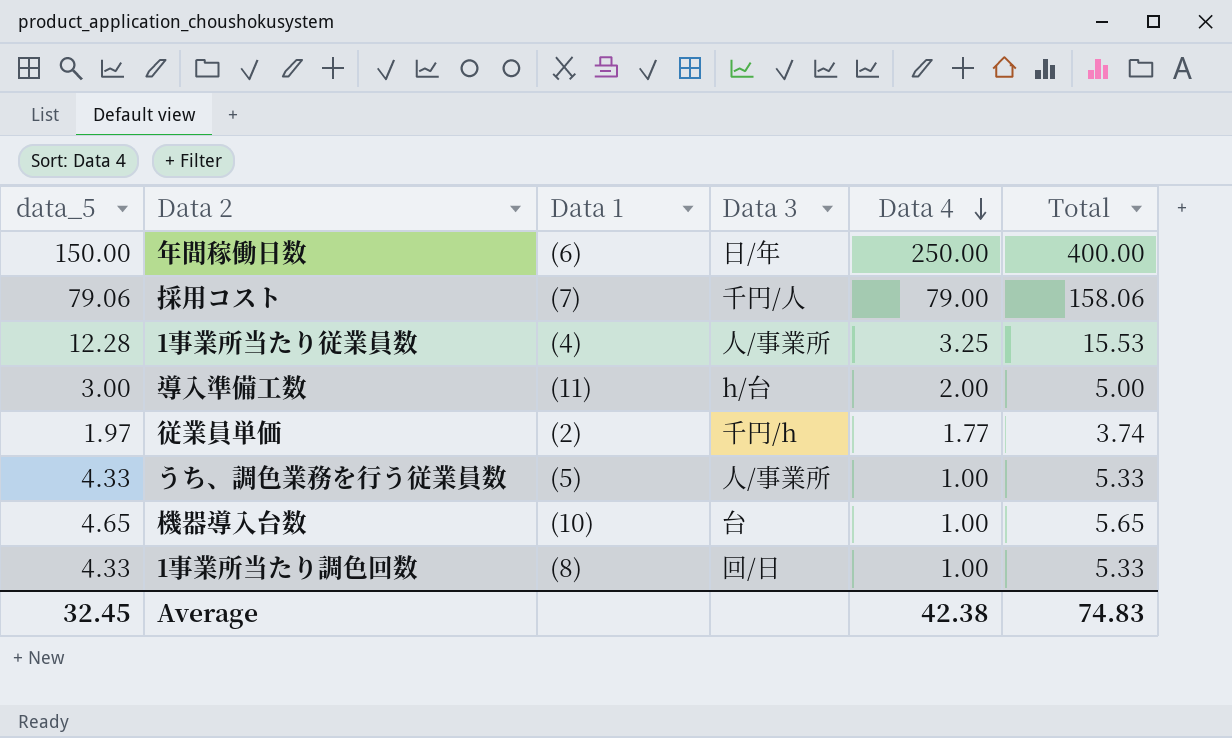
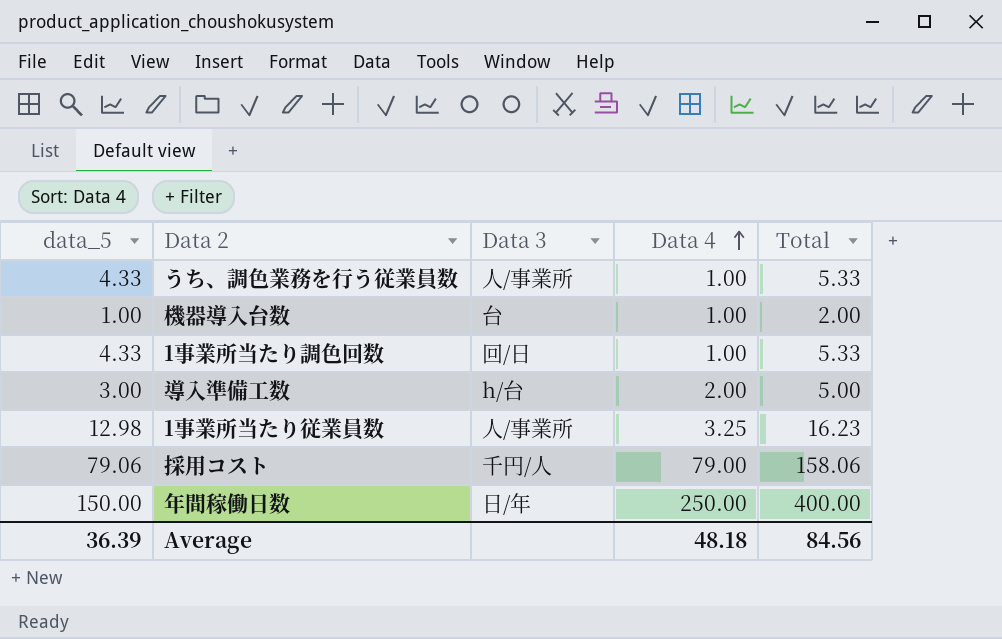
row order: Data 4 descending -> Data 4 ascending
column Data 1 | position: 3 -> none
row 従業員単価: 1.97 | (2) | 千円/h | 1.77 | 3.74 -> none
機器導入台数 | data_5: 4.65 -> 1.00
機器導入台数 | Total: 5.65 -> 2.00
1事業所当たり従業員数 | data_5: 12.28 -> 12.98
1事業所当たり従業員数 | Total: 15.53 -> 16.23
Average | data_5: 32.45 -> 36.39
Average | Data 4: 42.38 -> 48.18
Average | Total: 74.83 -> 84.56

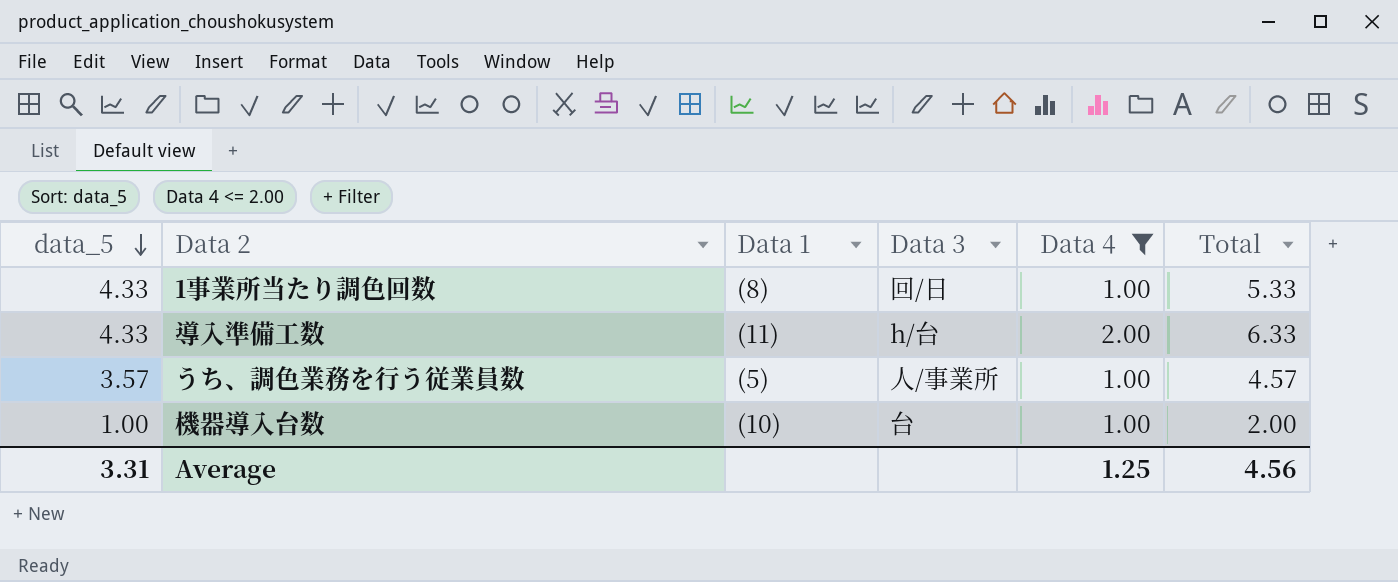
filter: none -> Data 4 <= 2.00
row order: Data 4 ascending -> data_5 descending
column Data 1 | position: none -> 3
導入準備工数 | data_5: 3.00 -> 4.33
導入準備工数 | Total: 5.00 -> 6.33
うち、調色業務を行う従業員数 | data_5: 4.33 -> 3.57
うち、調色業務を行う従業員数 | Total: 5.33 -> 4.57
Average | data_5: 36.39 -> 3.31
Average | Data 4: 48.18 -> 1.25
Average | Total: 84.56 -> 4.56

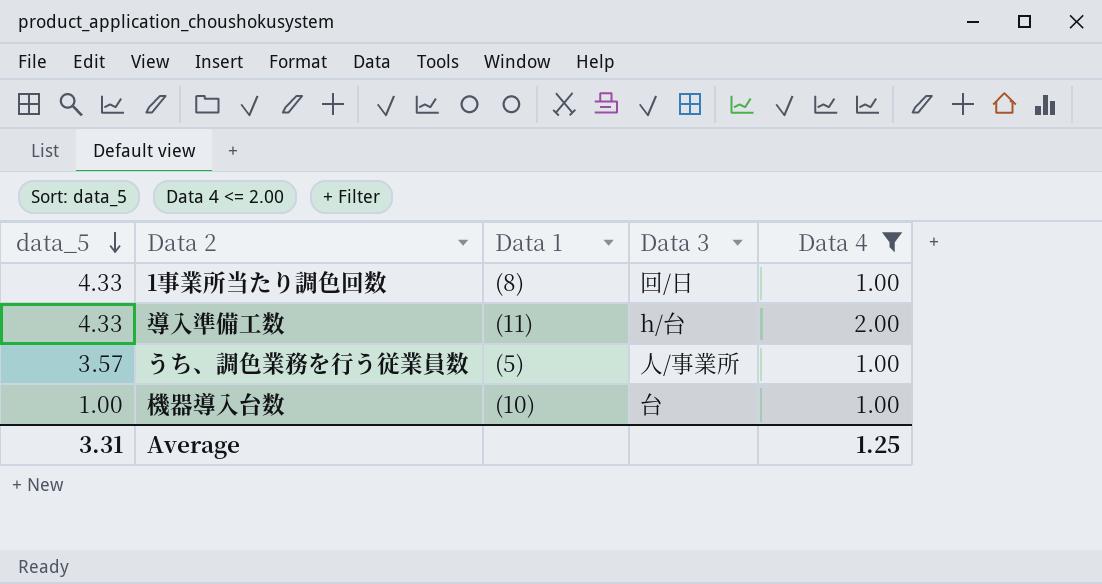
column Total | formula: [data_5] + [Data 4] -> none

